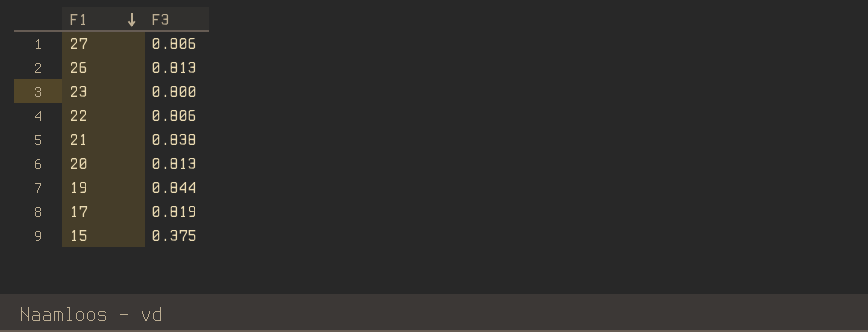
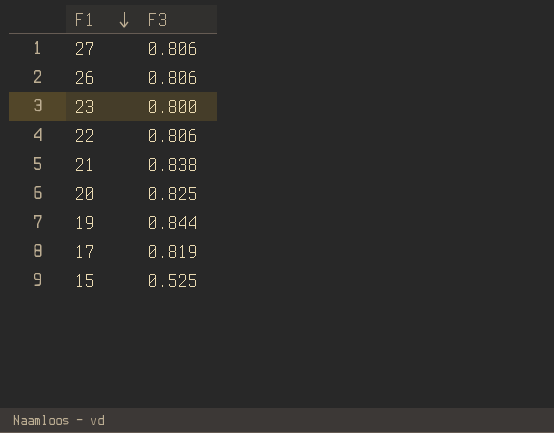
26 | F3: 0.813 -> 0.806
20 | F3: 0.813 -> 0.825
15 | F3: 0.375 -> 0.525

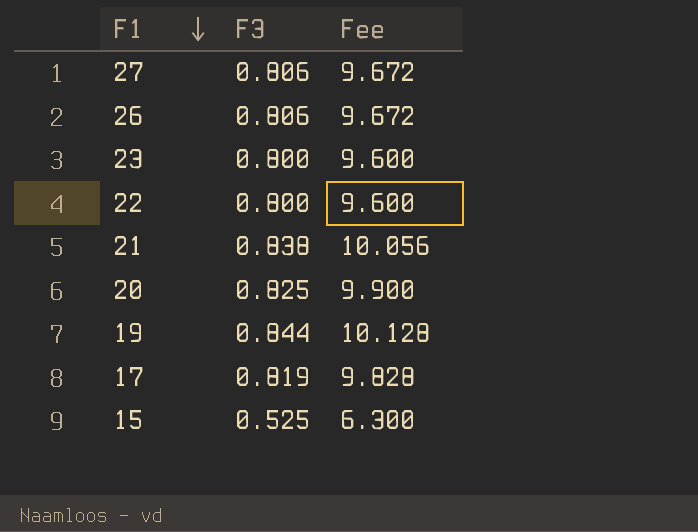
column Fee | formula: none -> [F3] * 12
22 | F3: 0.806 -> 0.800

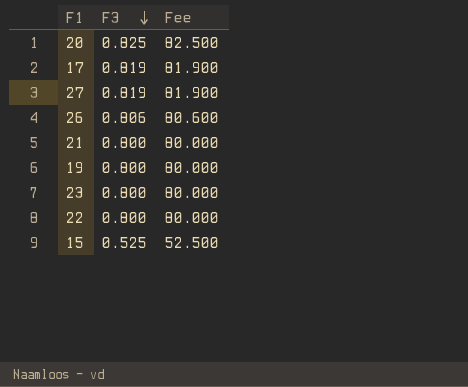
row order: F1 descending -> F3 descending
column Fee | formula: [F3] * 12 -> [F3] * 100
27 | F3: 0.806 -> 0.819
21 | F3: 0.838 -> 0.800
19 | F3: 0.844 -> 0.800

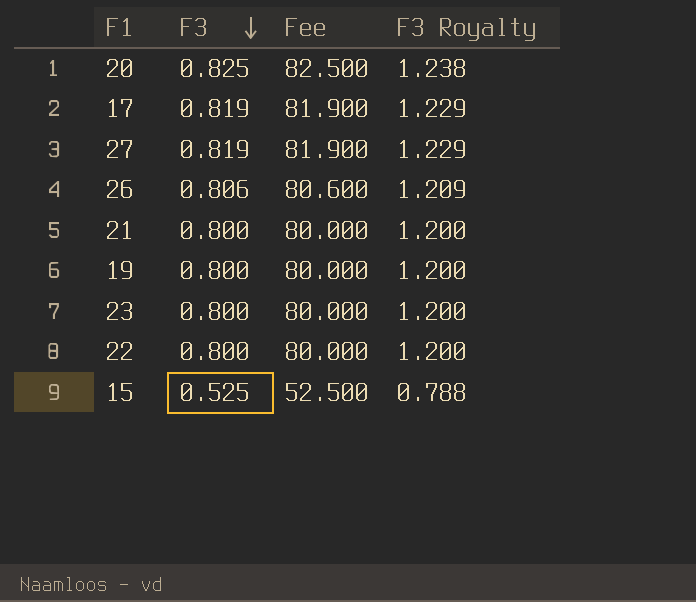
column F3 Royalty | formula: none -> [F3] * 1.5

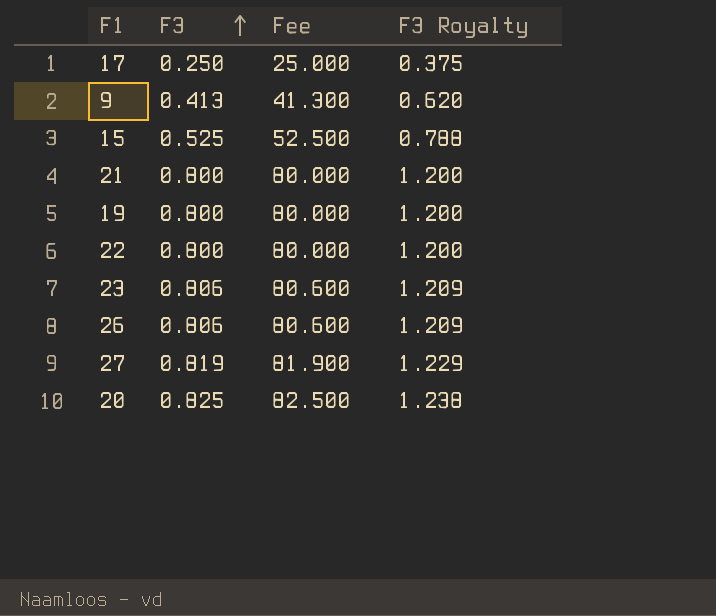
row order: F3 descending -> F3 ascending
17 | F3: 0.819 -> 0.250
17 | Fee: 81.900 -> 25.000
17 | F3 Royalty: 1.229 -> 0.375
row 9: none -> 0.413 | 41.300 | 0.620
23 | F3: 0.800 -> 0.806
23 | Fee: 80.000 -> 80.600
23 | F3 Royalty: 1.200 -> 1.209

